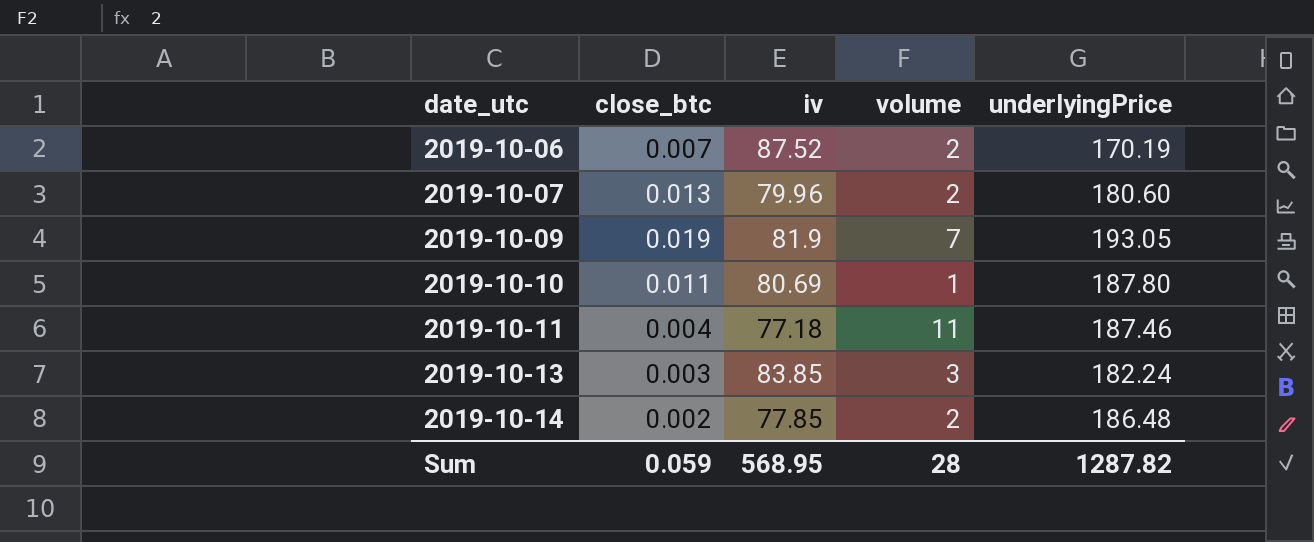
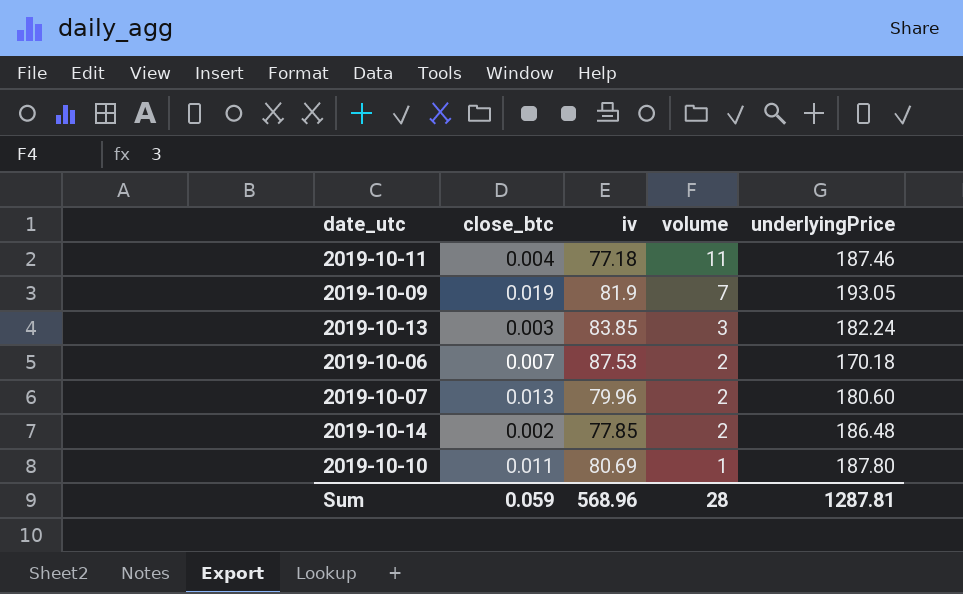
row order: date_utc ascending -> volume descending
2019-10-06 | iv: 87.52 -> 87.53
2019-10-06 | underlyingPrice: 170.19 -> 170.18
Sum | iv: 568.95 -> 568.96
Sum | underlyingPrice: 1287.82 -> 1287.81

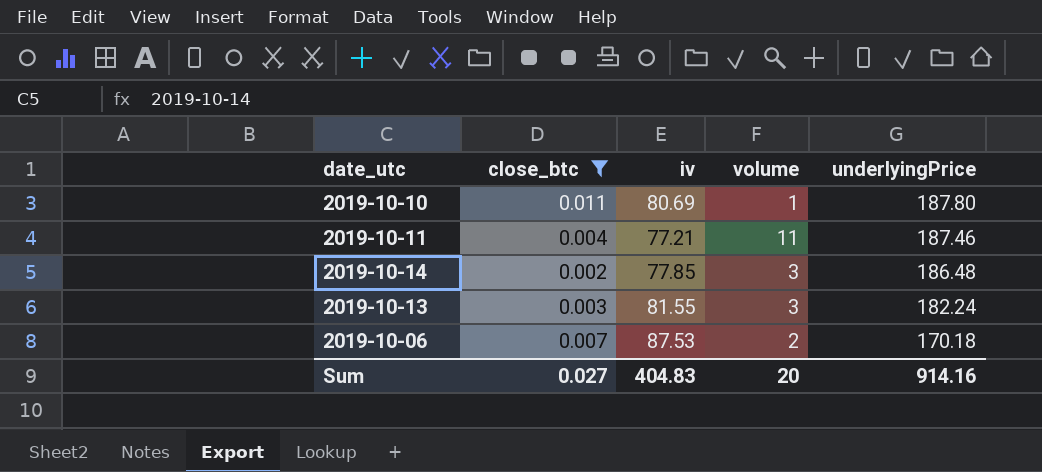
filter: none -> close_btc <= 0.011
row order: volume descending -> underlyingPrice descending
2019-10-11 | iv: 77.18 -> 77.21
2019-10-14 | volume: 2 -> 3
2019-10-13 | iv: 83.85 -> 81.55
Sum | close_btc: 0.059 -> 0.027
Sum | iv: 568.96 -> 404.83
Sum | volume: 28 -> 20
Sum | underlyingPrice: 1287.81 -> 914.16

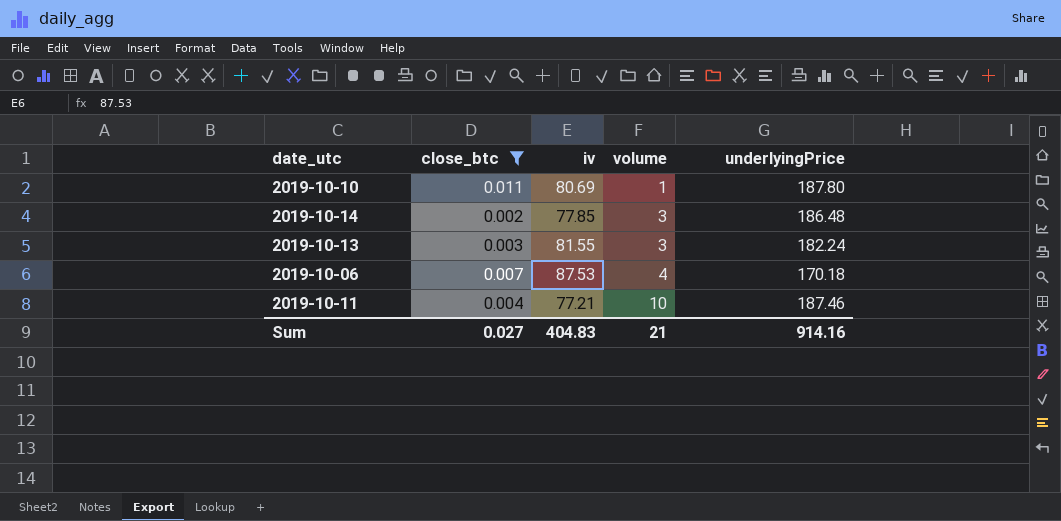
row order: underlyingPrice descending -> volume ascending
2019-10-06 | volume: 2 -> 4
2019-10-11 | volume: 11 -> 10
Sum | volume: 20 -> 21

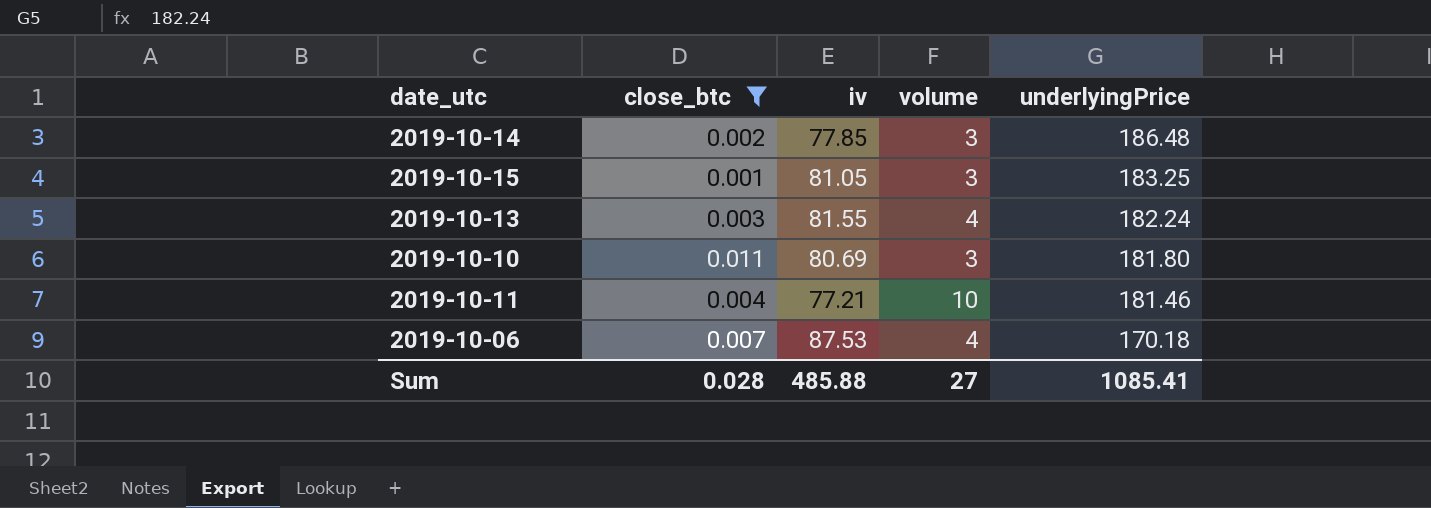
row order: volume ascending -> underlyingPrice descending
row 2019-10-15: none -> 0.001 | 81.05 | 3 | 183.25
2019-10-13 | volume: 3 -> 4
2019-10-10 | volume: 1 -> 3
2019-10-10 | underlyingPrice: 187.80 -> 181.80
2019-10-11 | underlyingPrice: 187.46 -> 181.46
Sum | close_btc: 0.027 -> 0.028
Sum | iv: 404.83 -> 485.88
Sum | volume: 21 -> 27
Sum | underlyingPrice: 914.16 -> 1085.41

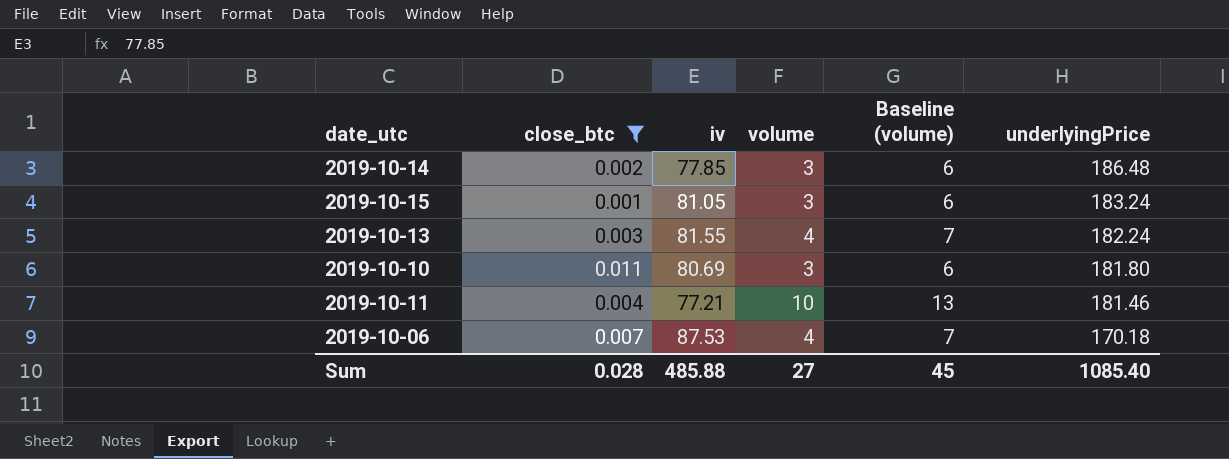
column Baseline (volume) | formula: none -> [volume] + 3
2019-10-15 | underlyingPrice: 183.25 -> 183.24
Sum | underlyingPrice: 1085.41 -> 1085.40

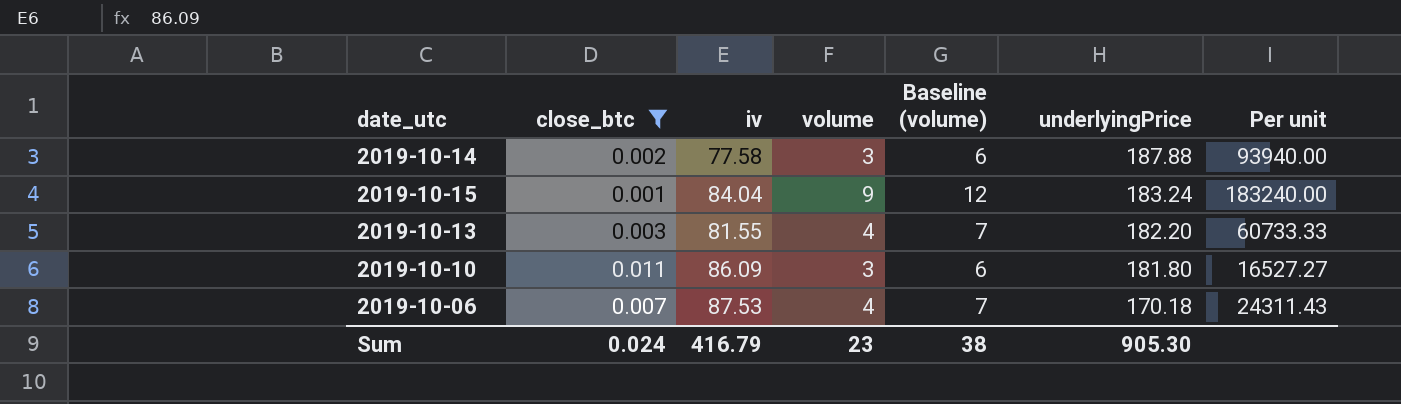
column Per unit | formula: none -> [underlyingPrice] / [close_btc]
row 2019-10-11: 0.004 | 77.21 | 10 | 13 | 181.46 -> none
2019-10-14 | iv: 77.85 -> 77.58
2019-10-14 | underlyingPrice: 186.48 -> 187.88
2019-10-15 | iv: 81.05 -> 84.04
2019-10-15 | volume: 3 -> 9
2019-10-15 | Baseline (volume): 6 -> 12
2019-10-13 | underlyingPrice: 182.24 -> 182.20
2019-10-10 | iv: 80.69 -> 86.09
Sum | close_btc: 0.028 -> 0.024
Sum | iv: 485.88 -> 416.79
Sum | volume: 27 -> 23
Sum | Baseline (volume): 45 -> 38
Sum | underlyingPrice: 1085.40 -> 905.30

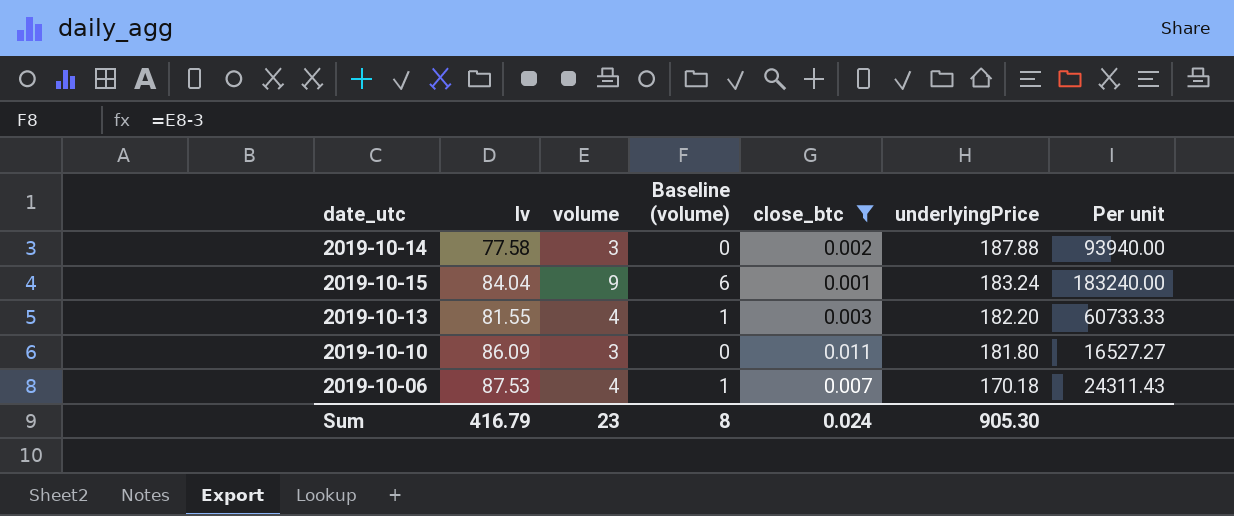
column name: iv -> Iv
column Baseline (volume) | formula: [volume] + 3 -> [volume] - 3
column close_btc | position: 2 -> 5
Sum | Baseline (volume): 38 -> 8

